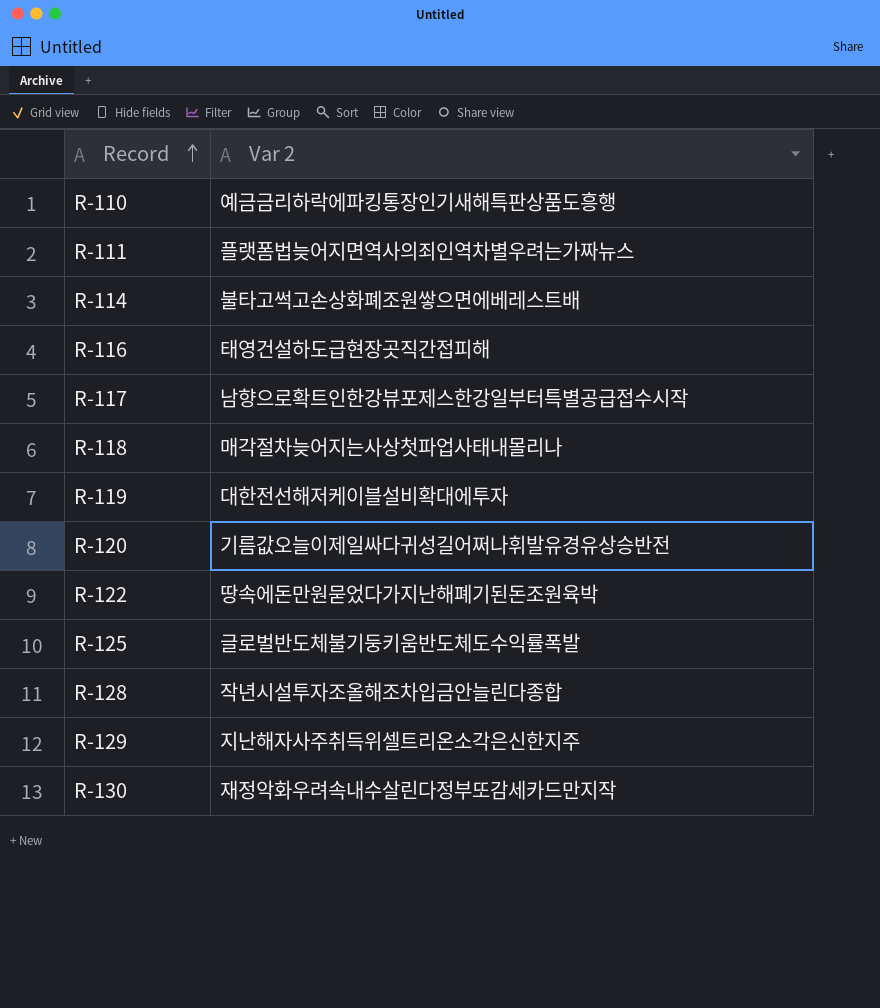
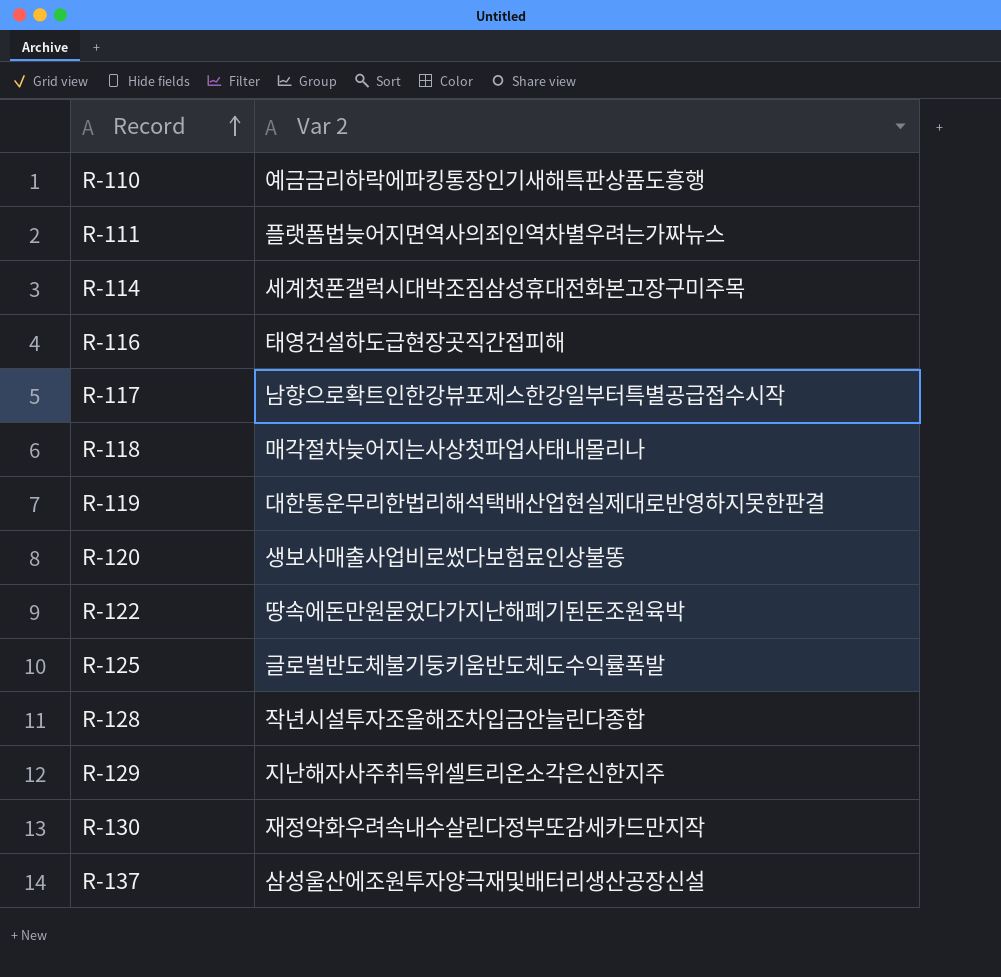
R-114 | Var 2: 불타고썩고손상화폐조원쌓으면에베레스트배 -> 세계첫폰갤럭시대박조짐삼성휴대전화본고장구미주목
R-119 | Var 2: 대한전선해저케이블설비확대에투자 -> 대한통운무리한법리해석택배산업현실제대로반영하지못한판결
R-120 | Var 2: 기름값오늘이제일싸다귀성길어쩌나휘발유경유상승반전 -> 생보사매출사업비로썼다보험료인상불똥
row R-137: none -> 삼성울산에조원투자양극재및배터리생산공장신설

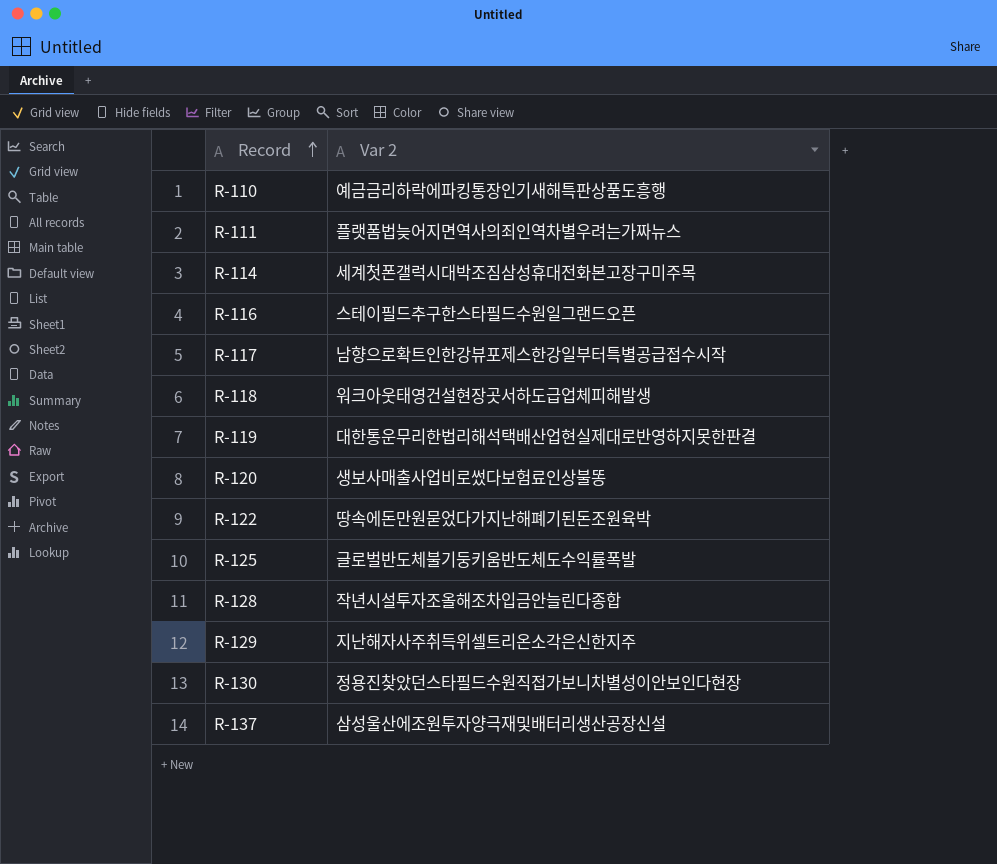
R-116 | Var 2: 태영건설하도급현장곳직간접피해 -> 스테이필드추구한스타필드수원일그랜드오픈
R-118 | Var 2: 매각절차늦어지는사상첫파업사태내몰리나 -> 워크아웃태영건설현장곳서하도급업체피해발생
R-130 | Var 2: 재정악화우려속내수살린다정부또감세카드만지작 -> 정용진찾았던스타필드수원직접가보니차별성이안보인다현장

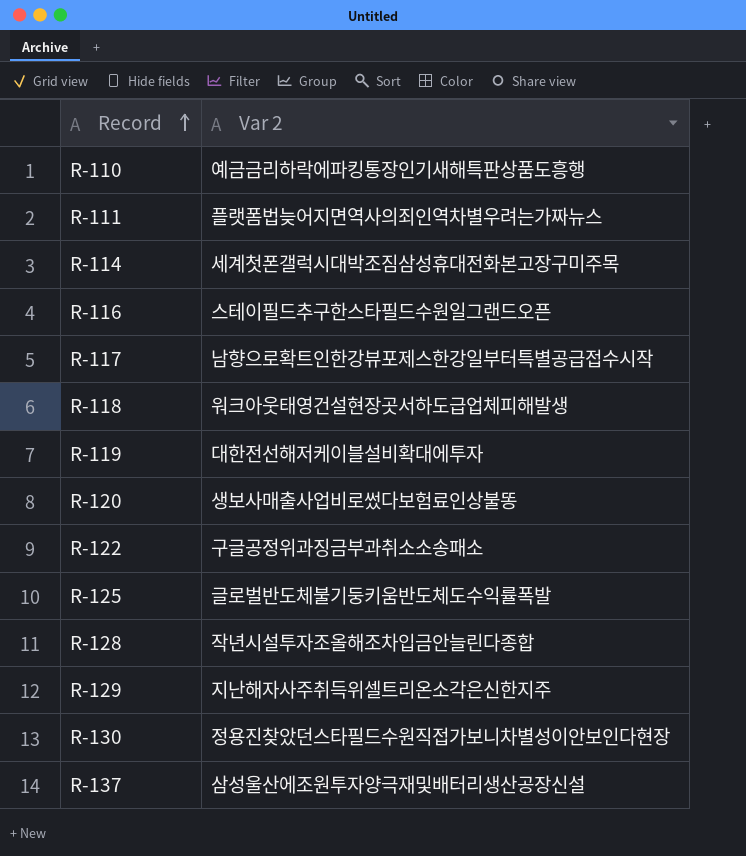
R-119 | Var 2: 대한통운무리한법리해석택배산업현실제대로반영하지못한판결 -> 대한전선해저케이블설비확대에투자
R-122 | Var 2: 땅속에돈만원묻었다가지난해폐기된돈조원육박 -> 구글공정위과징금부과취소소송패소

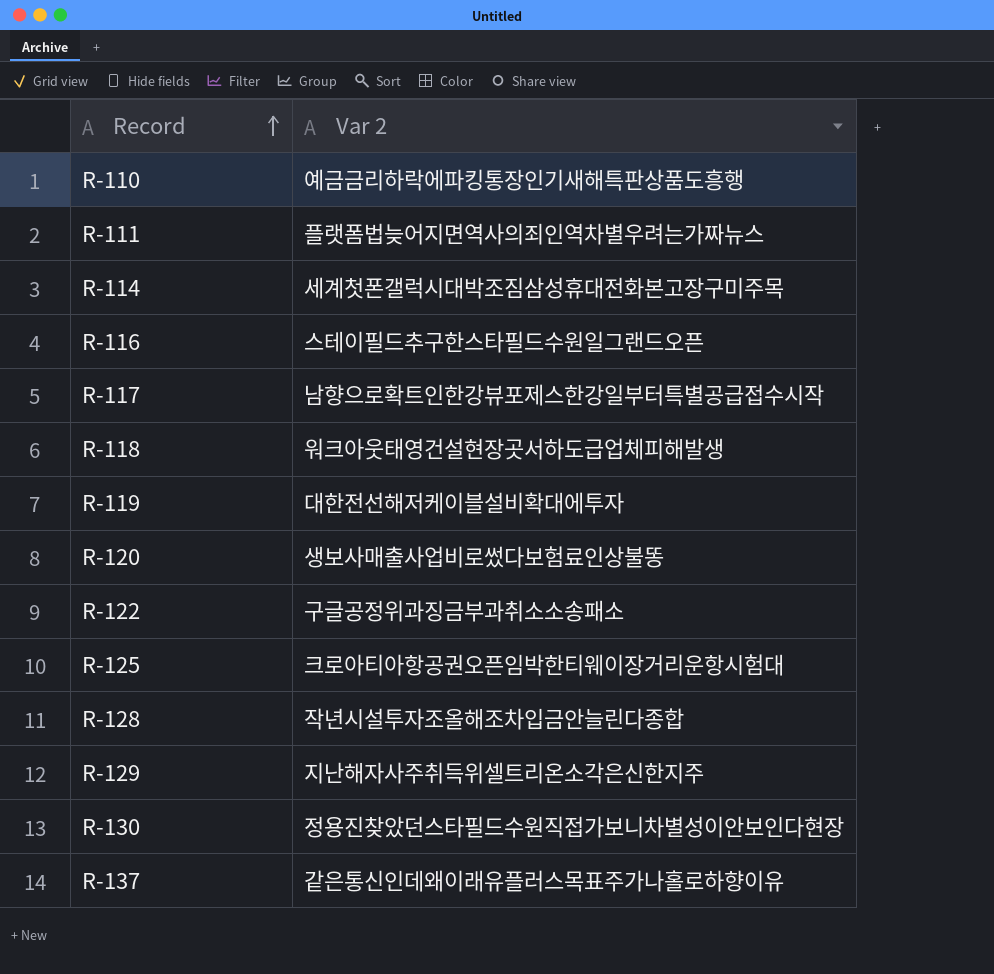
R-125 | Var 2: 글로벌반도체불기둥키움반도체도수익률폭발 -> 크로아티아항공권오픈임박한티웨이장거리운항시험대
R-137 | Var 2: 삼성울산에조원투자양극재및배터리생산공장신설 -> 같은통신인데왜이래유플러스목표주가나홀로하향이유

